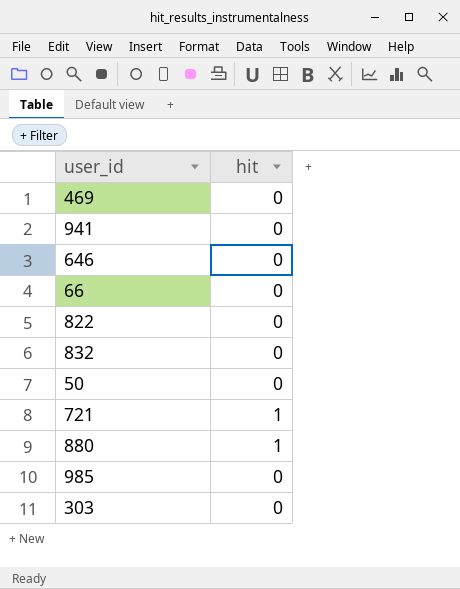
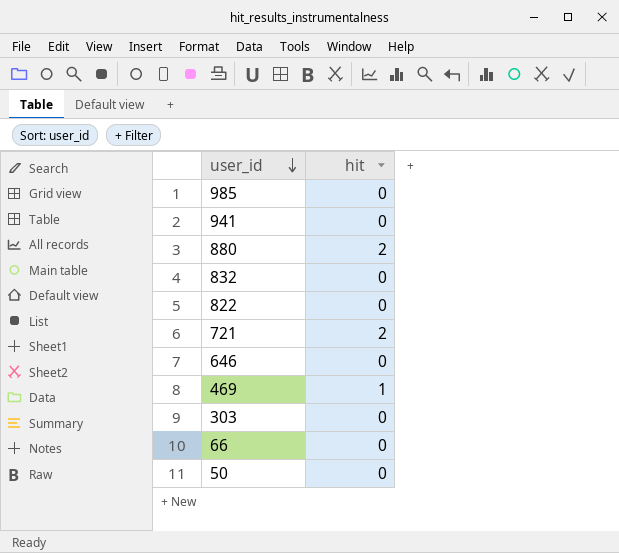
row order: none -> user_id descending
880 | hit: 1 -> 2
721 | hit: 1 -> 2
469 | hit: 0 -> 1

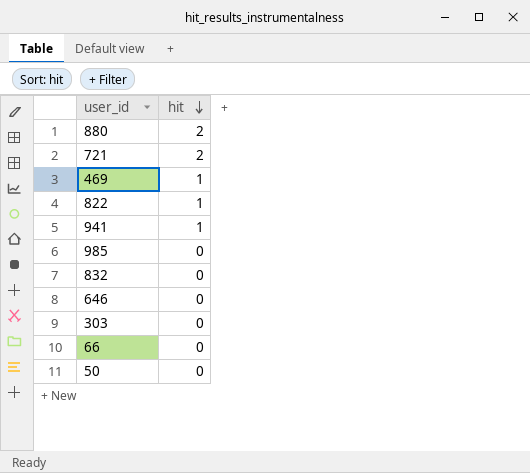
row order: user_id descending -> hit descending
822 | hit: 0 -> 1
941 | hit: 0 -> 1

